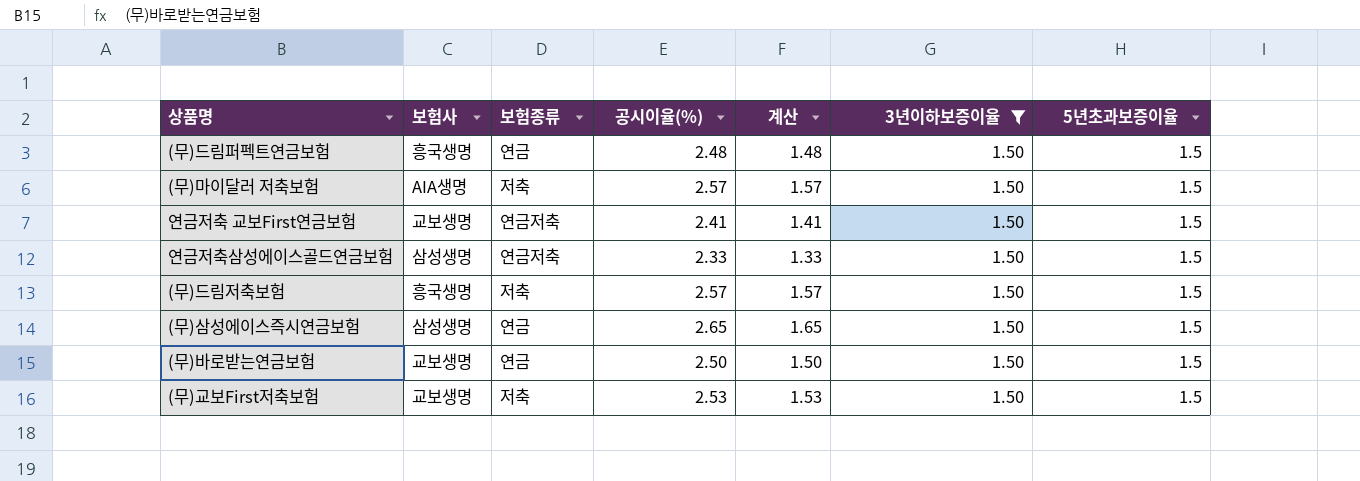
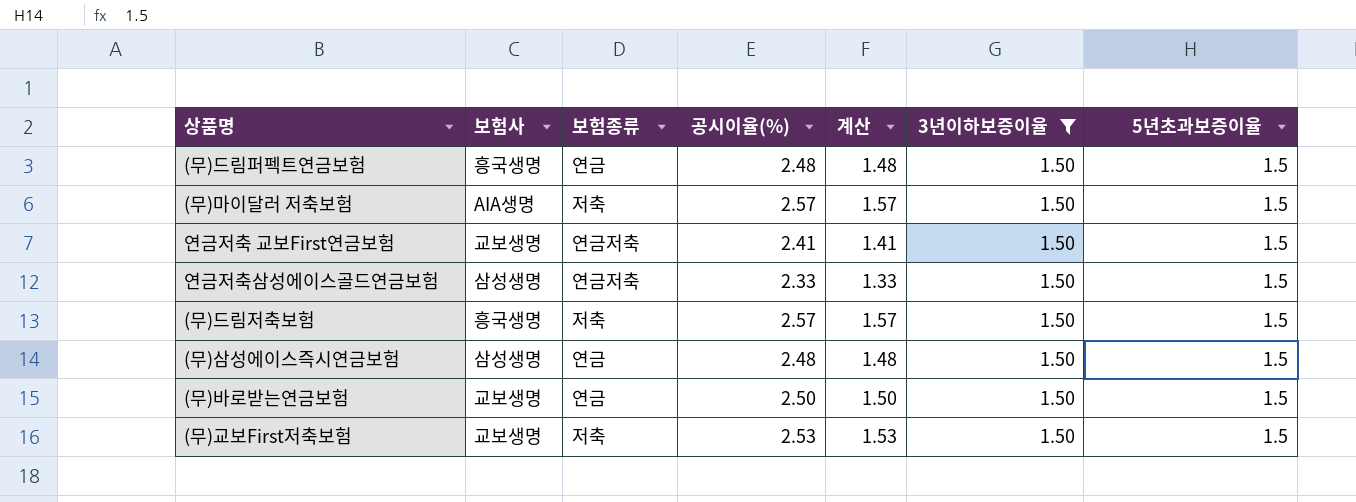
(무)삼성에이스즉시연금보험 | 공시이율(%): 2.65 -> 2.48
(무)삼성에이스즉시연금보험 | 계산: 1.65 -> 1.48

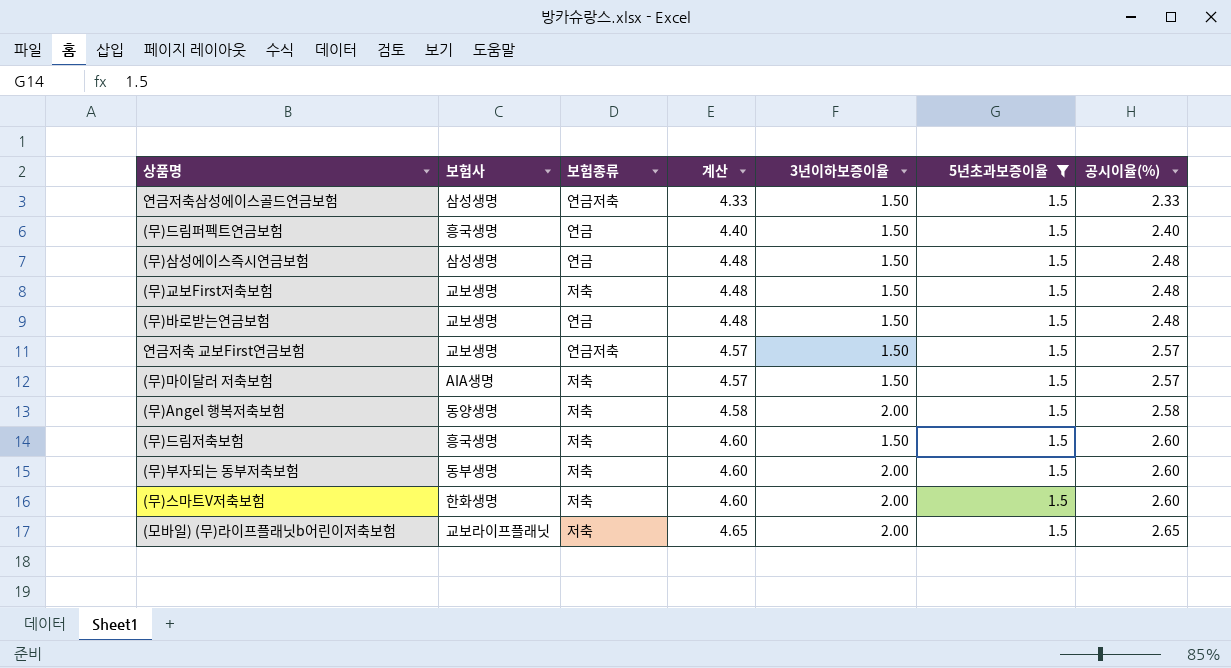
filter: 3년이하보증이율 = 1.50 -> 5년초과보증이율 = 1.5
row order: none -> 계산 ascending
column 계산 | formula: [공시이율(%)] - 1 -> [공시이율(%)] + 2
column 공시이율(%) | position: 4 -> 7
(무)드림퍼펙트연금보험 | 공시이율(%): 2.48 -> 2.40
(무)교보First저축보험 | 공시이율(%): 2.53 -> 2.48
(무)바로받는연금보험 | 공시이율(%): 2.50 -> 2.48
연금저축 교보First연금보험 | 공시이율(%): 2.41 -> 2.57
(무)드림저축보험 | 공시이율(%): 2.57 -> 2.60

